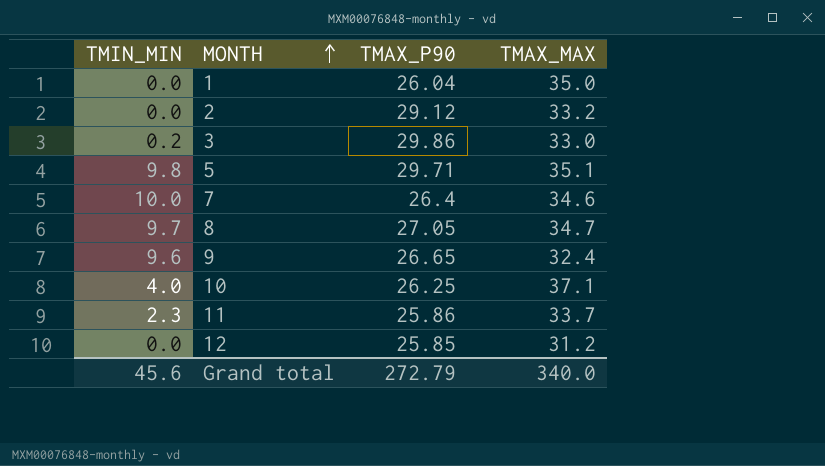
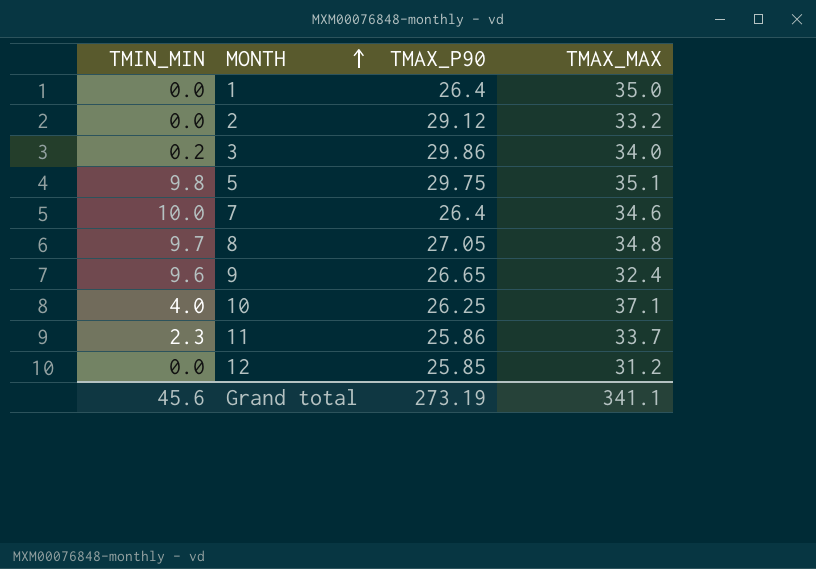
1 | TMAX_P90: 26.04 -> 26.4
3 | TMAX_MAX: 33.0 -> 34.0
5 | TMAX_P90: 29.71 -> 29.75
8 | TMAX_MAX: 34.7 -> 34.8
Grand total | TMAX_P90: 272.79 -> 273.19
Grand total | TMAX_MAX: 340.0 -> 341.1

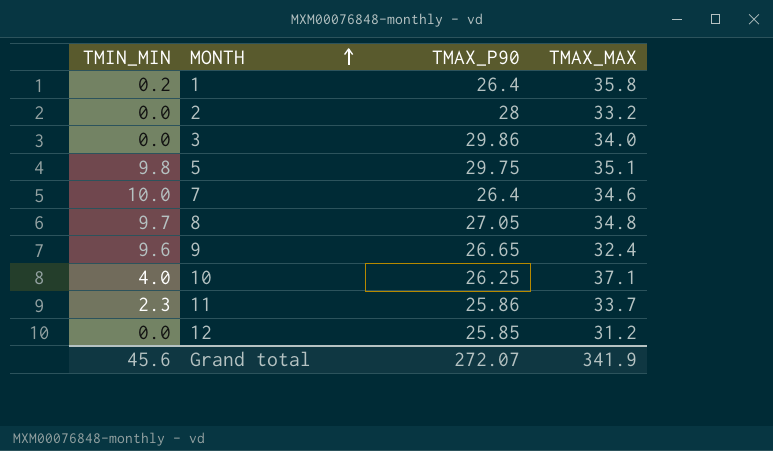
1 | TMIN_MIN: 0.0 -> 0.2
1 | TMAX_MAX: 35.0 -> 35.8
2 | TMAX_P90: 29.12 -> 28
3 | TMIN_MIN: 0.2 -> 0.0
Grand total | TMAX_P90: 273.19 -> 272.07
Grand total | TMAX_MAX: 341.1 -> 341.9

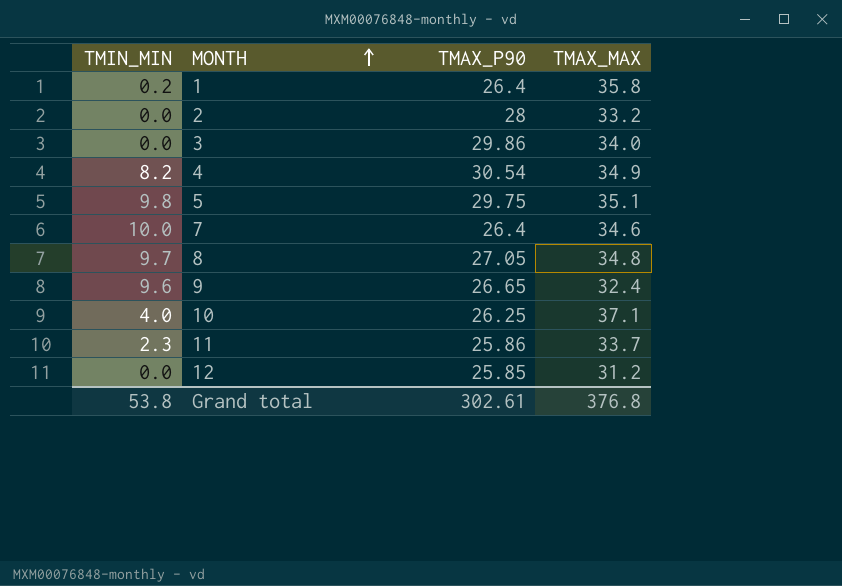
row 4: none -> 8.2 | 30.54 | 34.9
Grand total | TMIN_MIN: 45.6 -> 53.8
Grand total | TMAX_P90: 272.07 -> 302.61
Grand total | TMAX_MAX: 341.9 -> 376.8

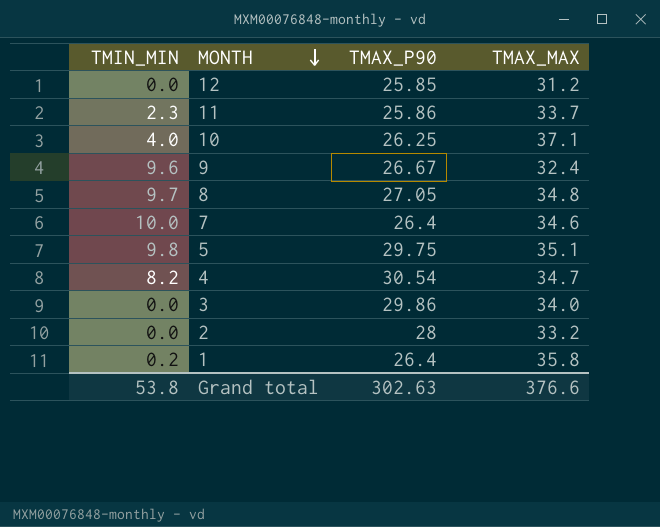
row order: MONTH ascending -> MONTH descending
9 | TMAX_P90: 26.65 -> 26.67
4 | TMAX_MAX: 34.9 -> 34.7
Grand total | TMAX_P90: 302.61 -> 302.63
Grand total | TMAX_MAX: 376.8 -> 376.6

